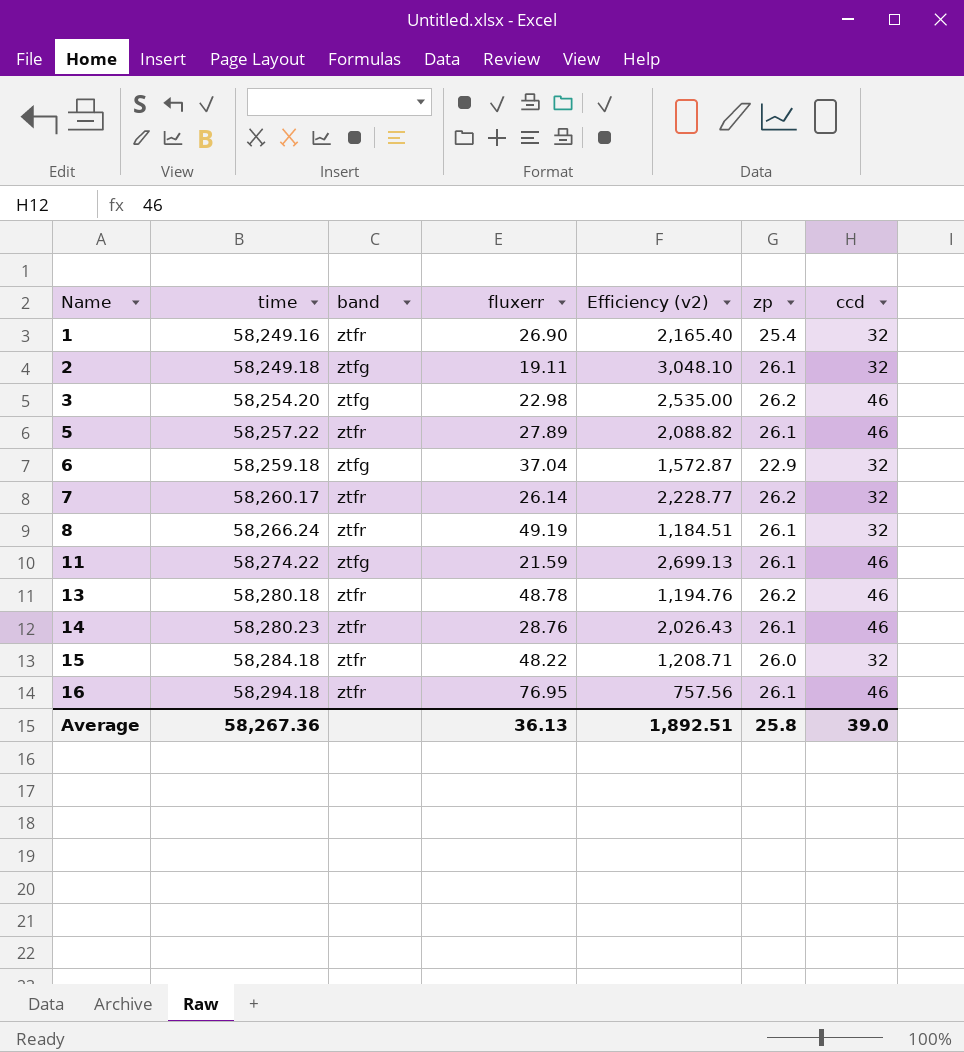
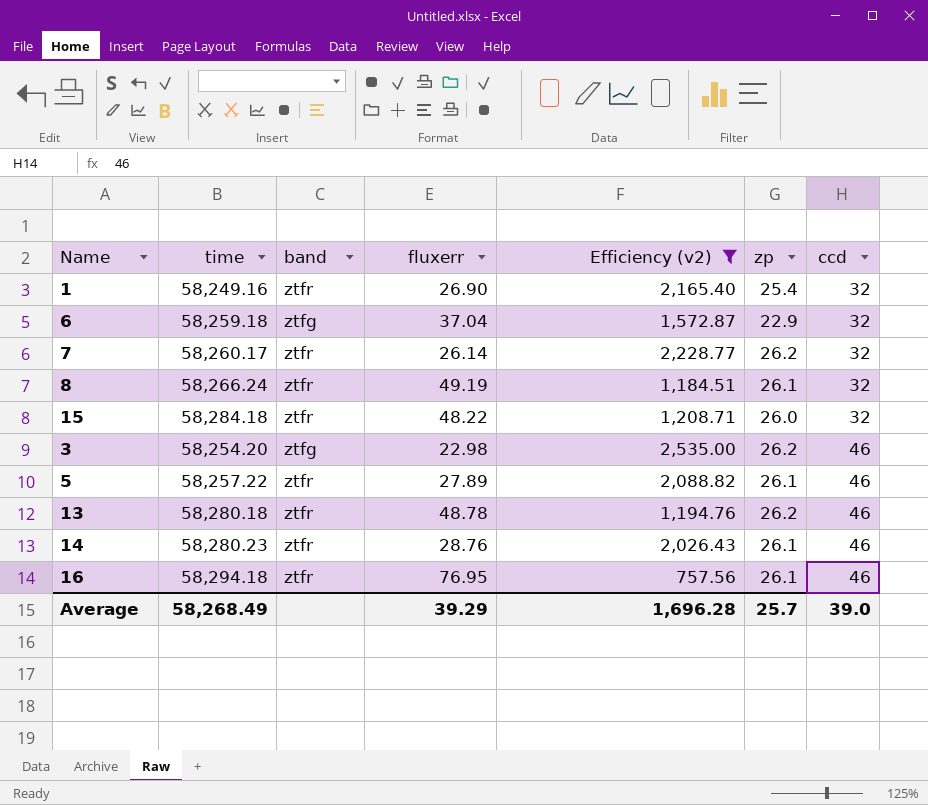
filter: none -> Efficiency (v2) <= 2,535.00
row order: Name ascending -> ccd ascending
Average | time: 58,267.36 -> 58,268.49
Average | fluxerr: 36.13 -> 39.29
Average | Efficiency (v2): 1,892.51 -> 1,696.28
Average | zp: 25.8 -> 25.7

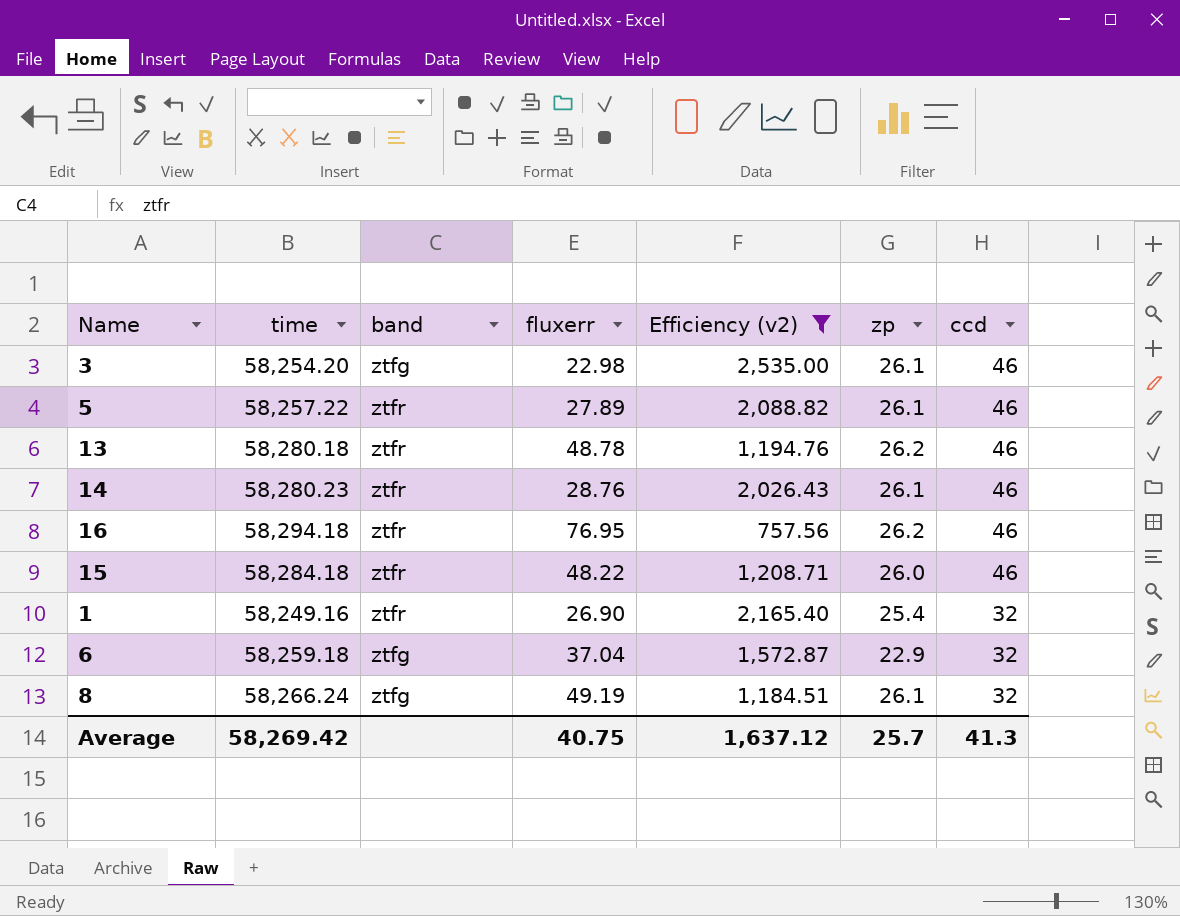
row order: ccd ascending -> ccd descending
row 7: 58,260.17 | ztfr | 26.14 | 2,228.77 | 26.2 | 32 -> none
3 | zp: 26.2 -> 26.1
16 | zp: 26.1 -> 26.2
15 | ccd: 32 -> 46
8 | band: ztfr -> ztfg
Average | time: 58,268.49 -> 58,269.42
Average | fluxerr: 39.29 -> 40.75
Average | Efficiency (v2): 1,696.28 -> 1,637.12
Average | ccd: 39.0 -> 41.3

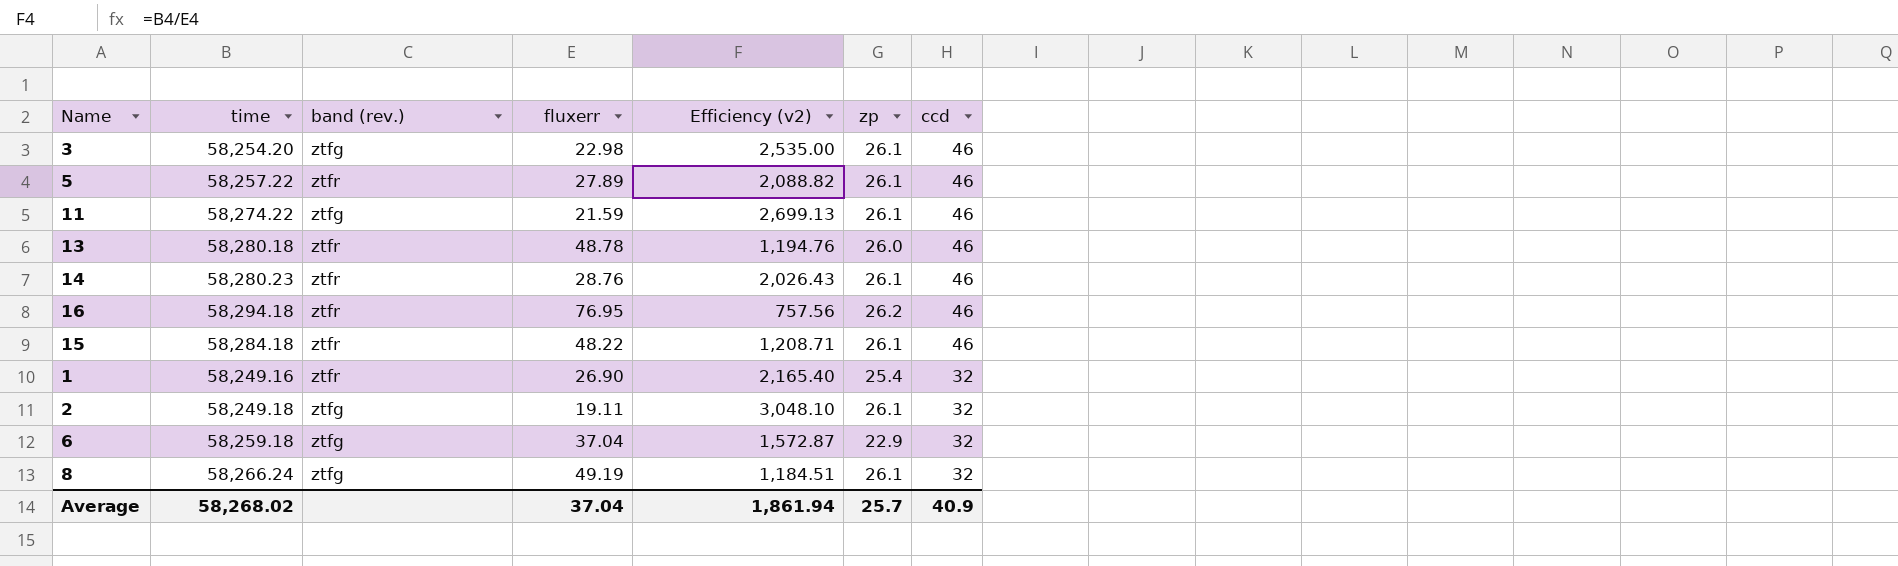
filter: Efficiency (v2) <= 2,535.00 -> none
column name: band -> band (rev.)
13 | zp: 26.2 -> 26.0
15 | zp: 26.0 -> 26.1
Average | time: 58,269.42 -> 58,268.02
Average | fluxerr: 40.75 -> 37.04
Average | Efficiency (v2): 1,637.12 -> 1,861.94
Average | ccd: 41.3 -> 40.9

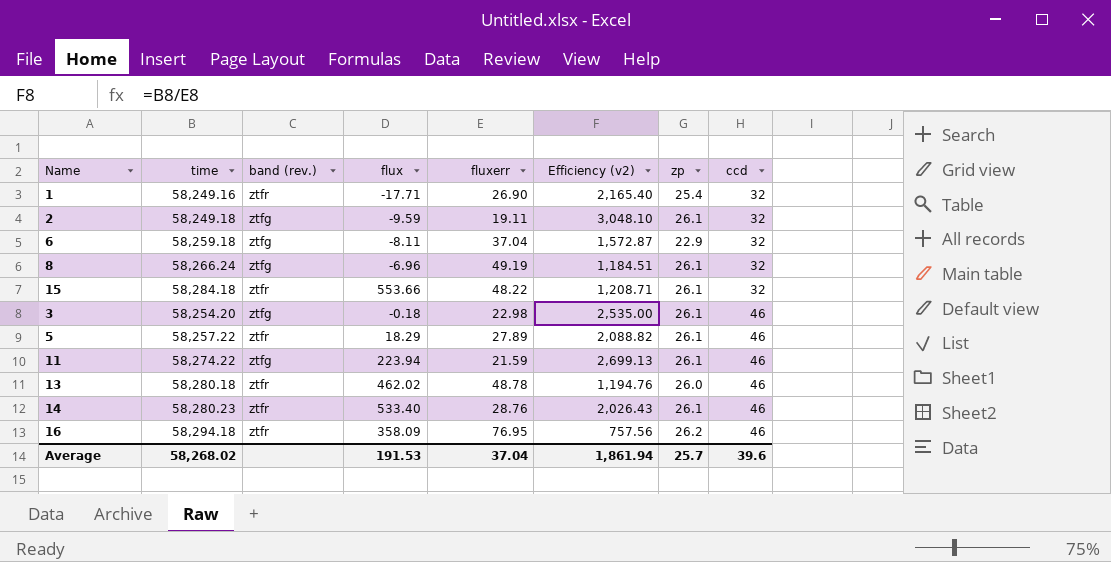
row order: ccd descending -> ccd ascending
column flux | position: none -> 4
15 | ccd: 46 -> 32
Average | ccd: 40.9 -> 39.6

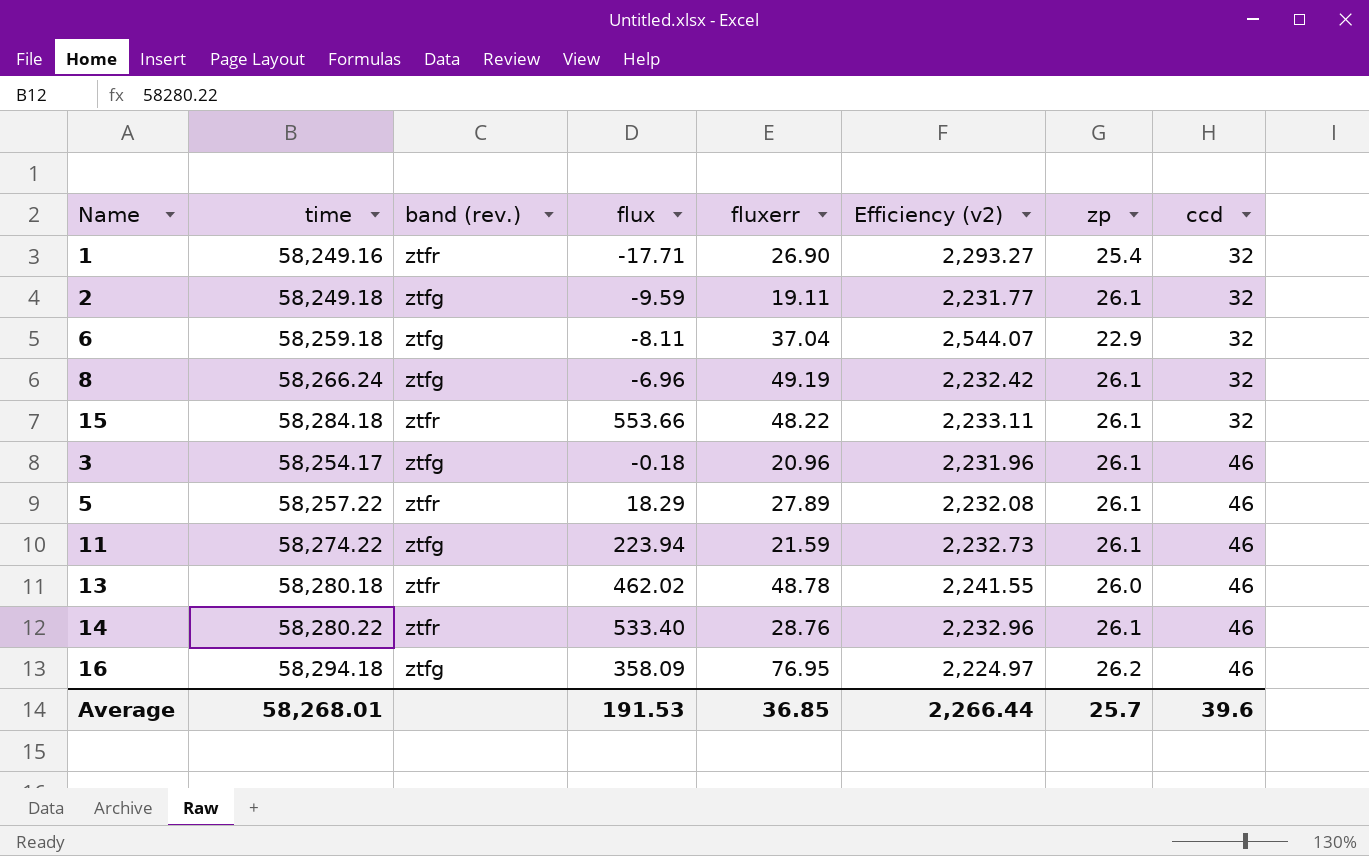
column Efficiency (v2) | formula: [time] / [fluxerr] -> [time] / [zp]
3 | time: 58,254.20 -> 58,254.17
3 | fluxerr: 22.98 -> 20.96
14 | time: 58,280.23 -> 58,280.22
16 | band (rev.): ztfr -> ztfg
Average | time: 58,268.02 -> 58,268.01
Average | fluxerr: 37.04 -> 36.85
Average | Efficiency (v2): 1,861.94 -> 2,266.44

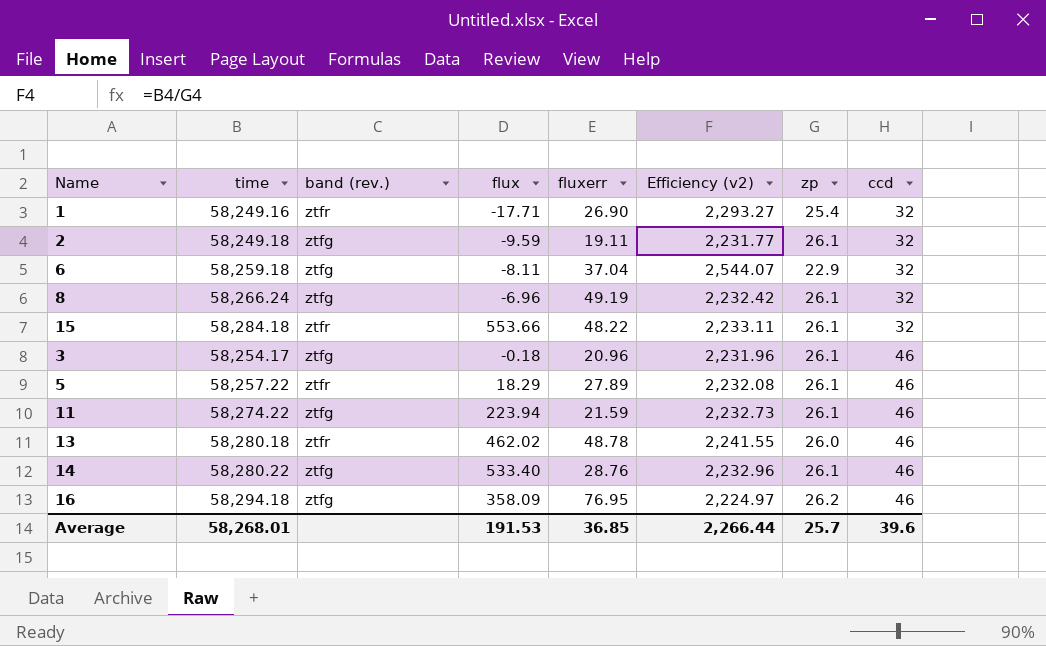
14 | band (rev.): ztfr -> ztfg

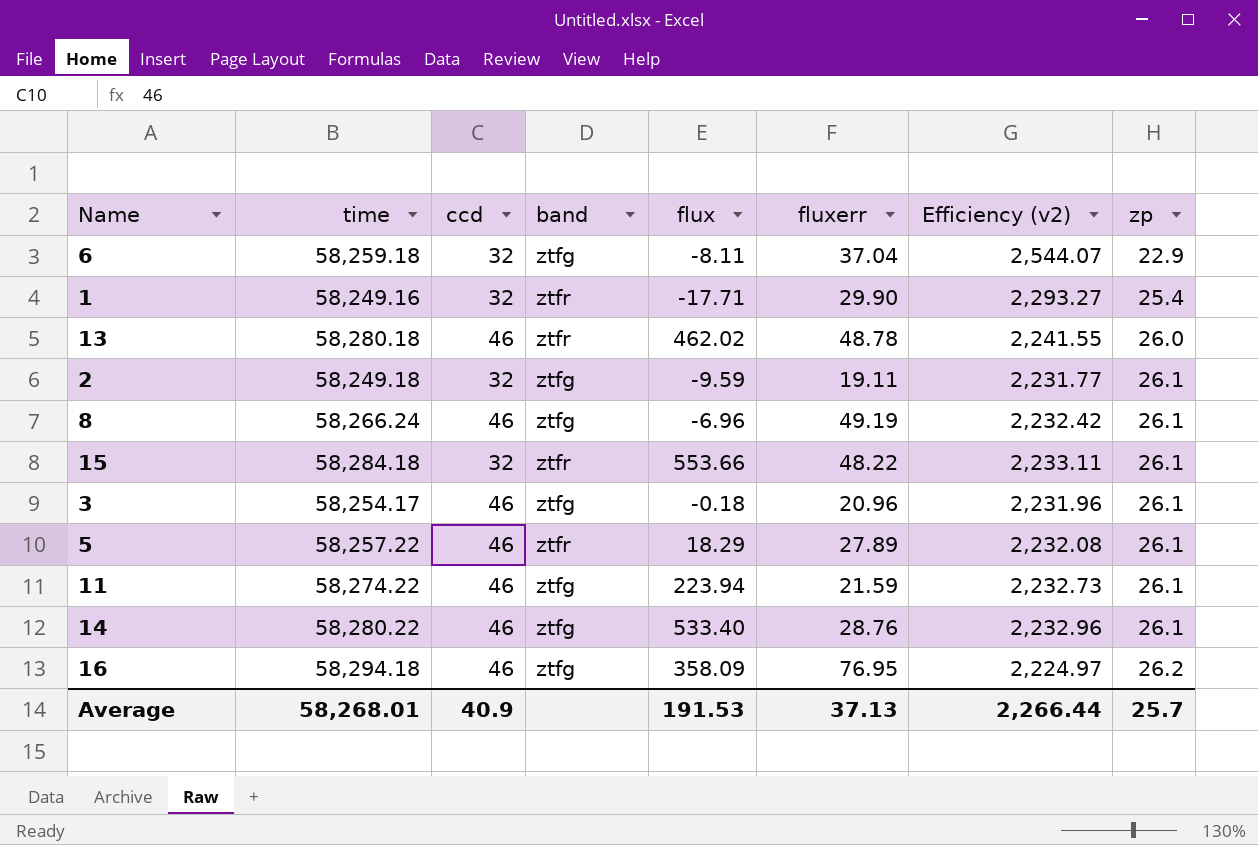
row order: ccd ascending -> zp ascending
column ccd | position: 8 -> 3
column name: band (rev.) -> band
1 | fluxerr: 26.90 -> 29.90
8 | ccd: 32 -> 46
Average | ccd: 39.6 -> 40.9
Average | fluxerr: 36.85 -> 37.13

